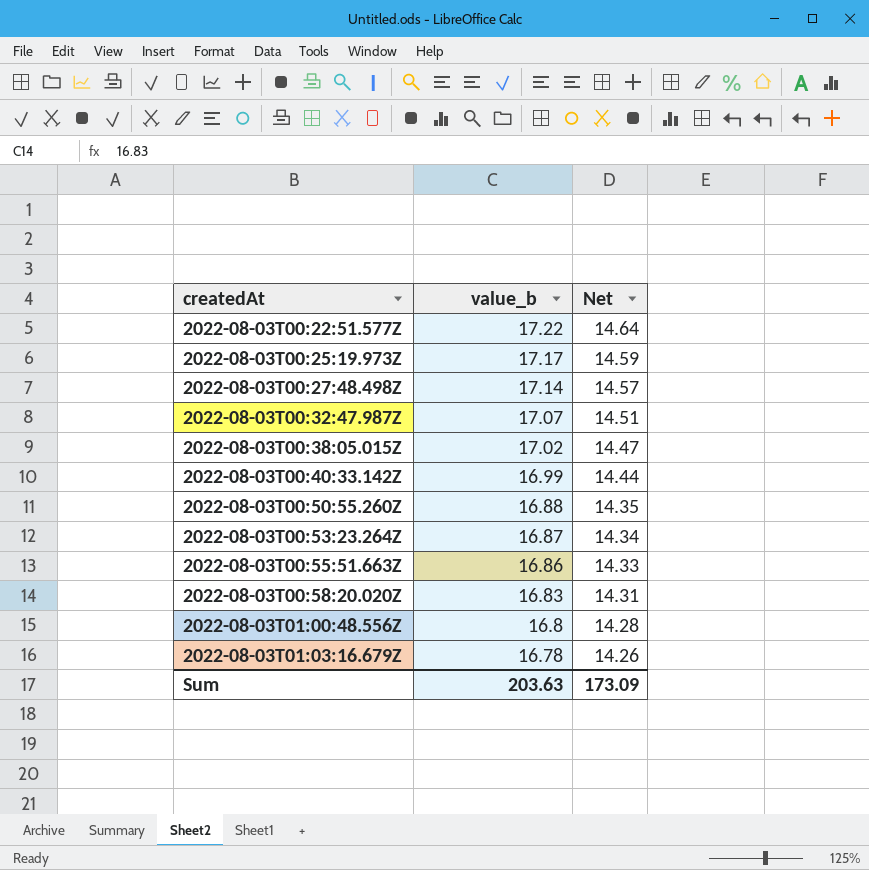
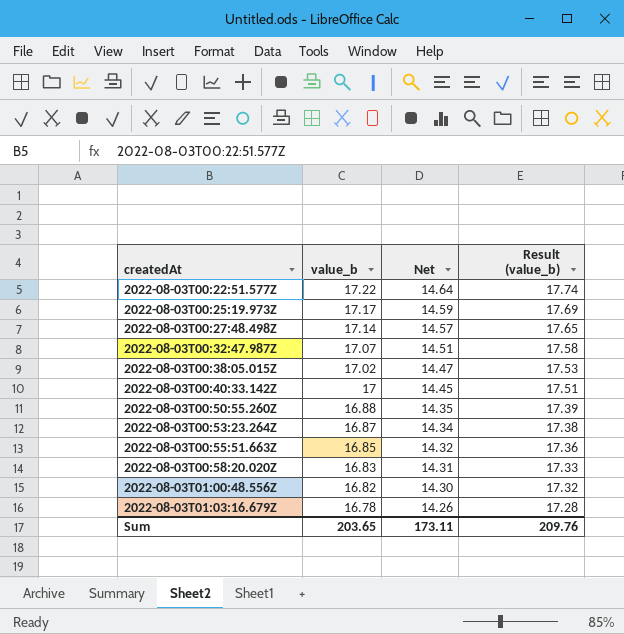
column Result (value_b) | formula: none -> [value_b] * 1.03
2022-08-03T00:40:33.142Z | value_b: 16.99 -> 17
2022-08-03T00:40:33.142Z | Net: 14.44 -> 14.45
2022-08-03T00:55:51.663Z | value_b: 16.86 -> 16.85
2022-08-03T00:55:51.663Z | Net: 14.33 -> 14.32
2022-08-03T01:00:48.556Z | value_b: 16.8 -> 16.82
2022-08-03T01:00:48.556Z | Net: 14.28 -> 14.30
Sum | value_b: 203.63 -> 203.65
Sum | Net: 173.09 -> 173.11

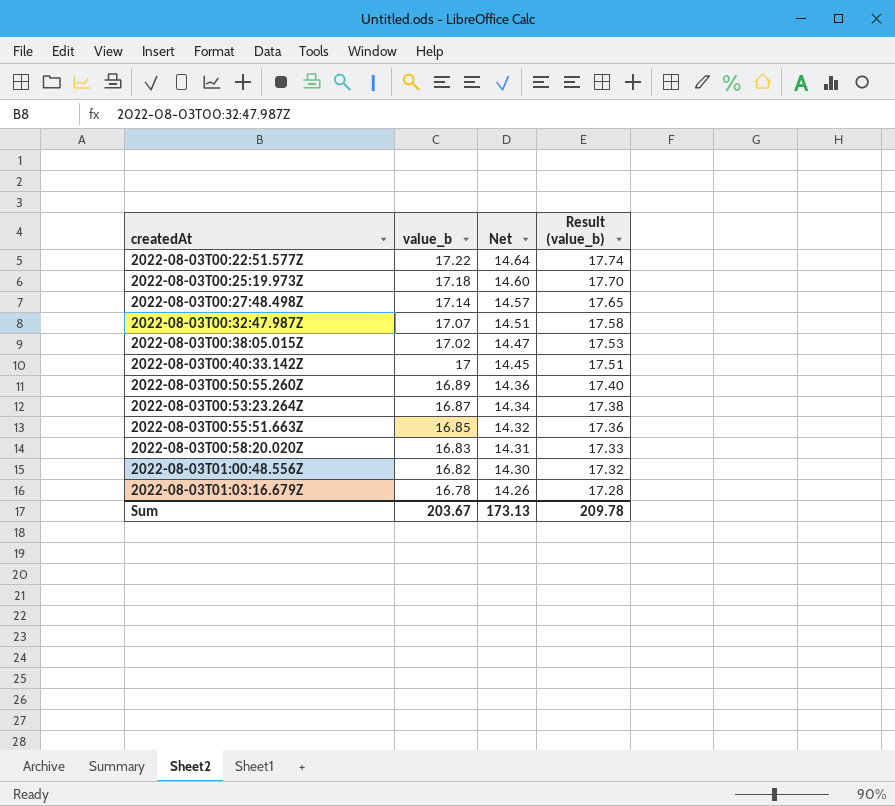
2022-08-03T00:25:19.973Z | value_b: 17.17 -> 17.18
2022-08-03T00:25:19.973Z | Net: 14.59 -> 14.60
2022-08-03T00:25:19.973Z | Result (value_b): 17.69 -> 17.70
2022-08-03T00:50:55.260Z | value_b: 16.88 -> 16.89
2022-08-03T00:50:55.260Z | Net: 14.35 -> 14.36
2022-08-03T00:50:55.260Z | Result (value_b): 17.39 -> 17.40
Sum | value_b: 203.65 -> 203.67
Sum | Net: 173.11 -> 173.13
Sum | Result (value_b): 209.76 -> 209.78

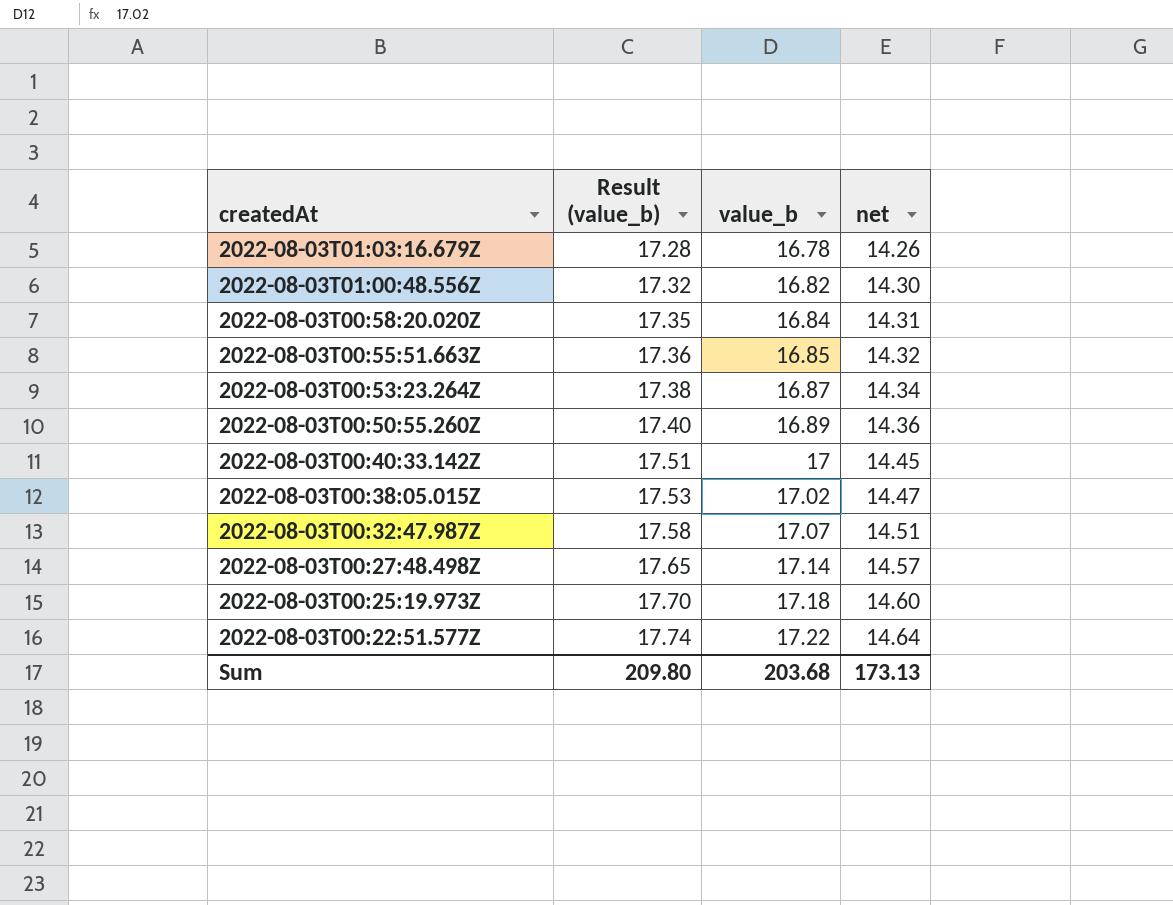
row order: createdAt ascending -> createdAt descending
column Result (value_b) | position: 4 -> 2
column name: Net -> net
2022-08-03T00:58:20.020Z | Result (value_b): 17.33 -> 17.35
2022-08-03T00:58:20.020Z | value_b: 16.83 -> 16.84
Sum | Result (value_b): 209.78 -> 209.80
Sum | value_b: 203.67 -> 203.68

